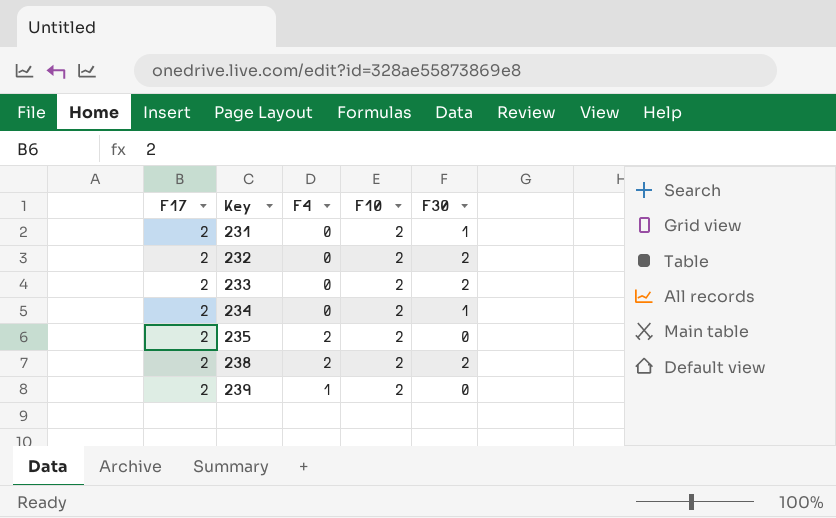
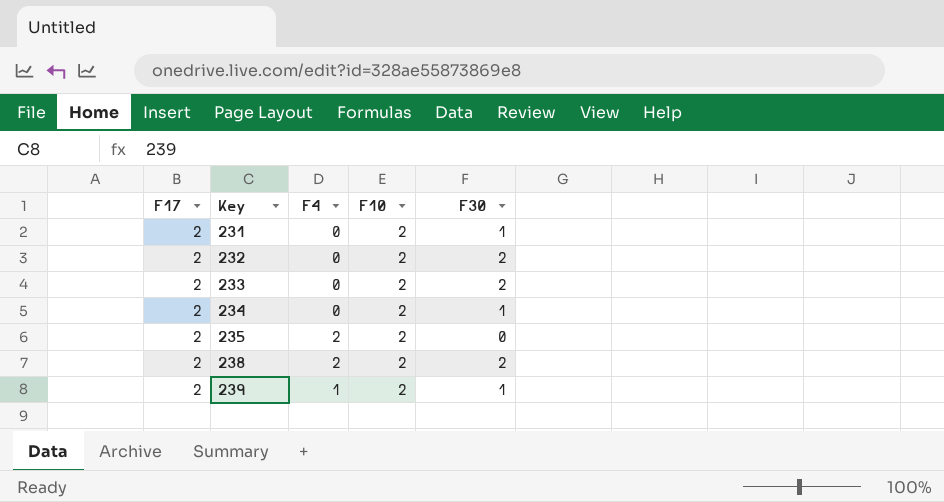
239 | F30: 0 -> 1

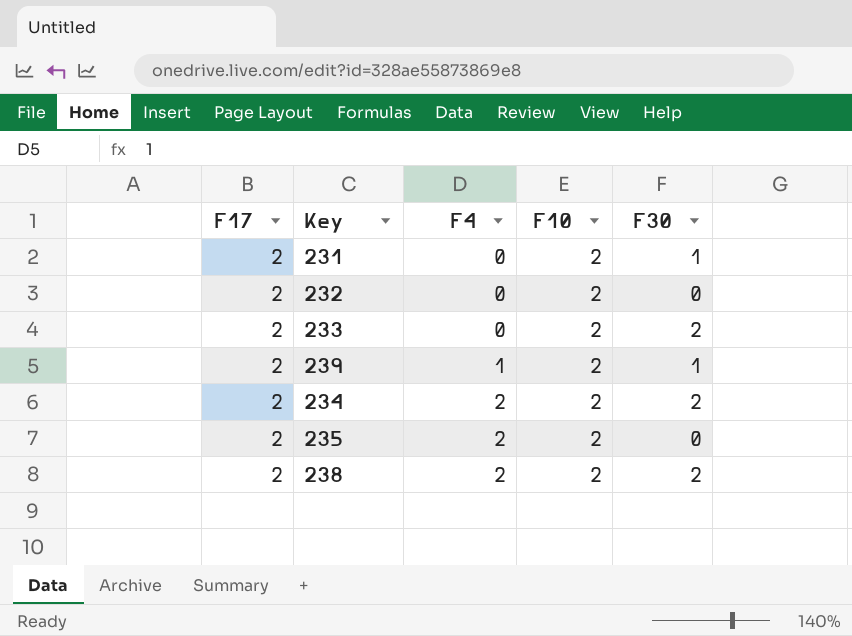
row order: Key ascending -> F4 ascending
232 | F30: 2 -> 0
234 | F4: 0 -> 2
234 | F30: 1 -> 2

